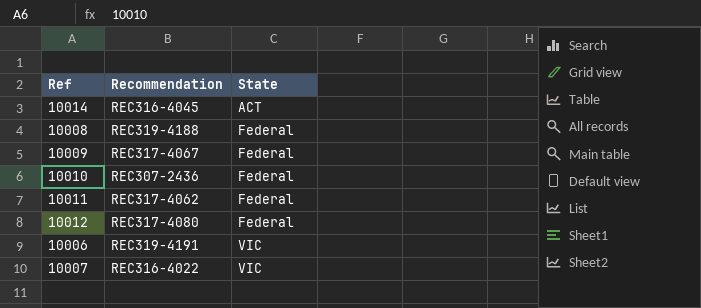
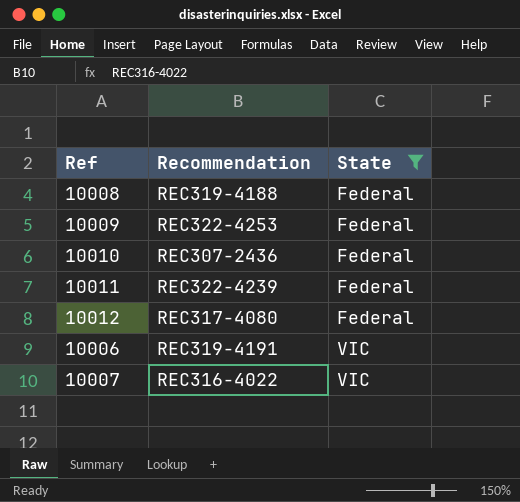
filter: none -> State != ACT
10009 | Recommendation: REC317-4067 -> REC322-4253
10011 | Recommendation: REC317-4062 -> REC322-4239

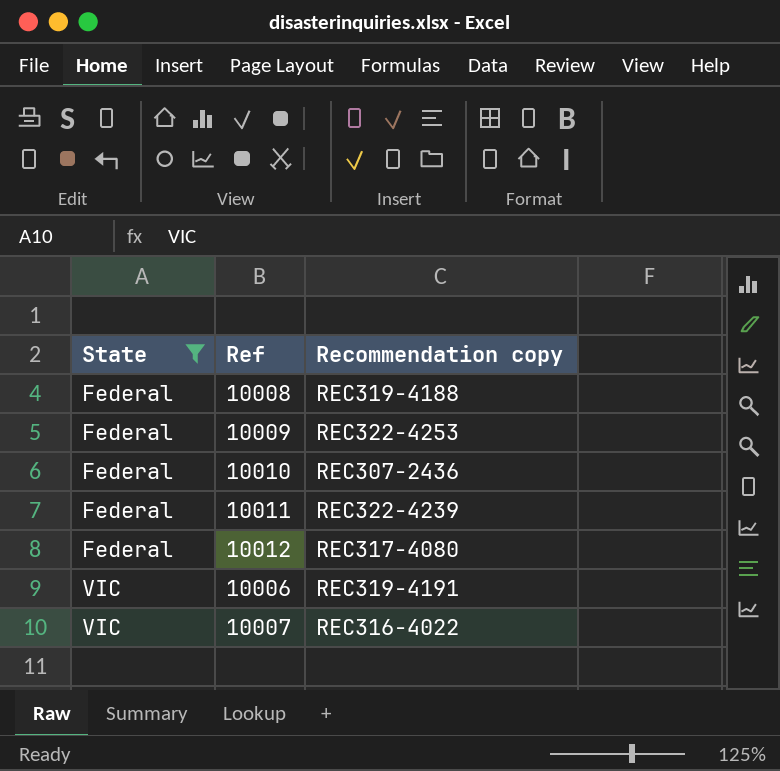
column State | position: 3 -> 1
column name: Recommendation -> Recommendation copy

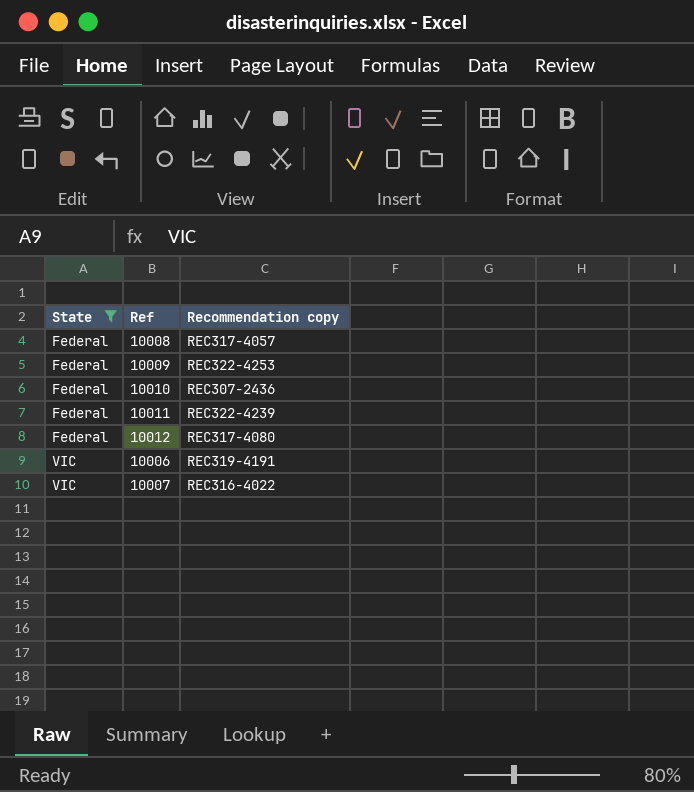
10008 | Recommendation copy: REC319-4188 -> REC317-4057

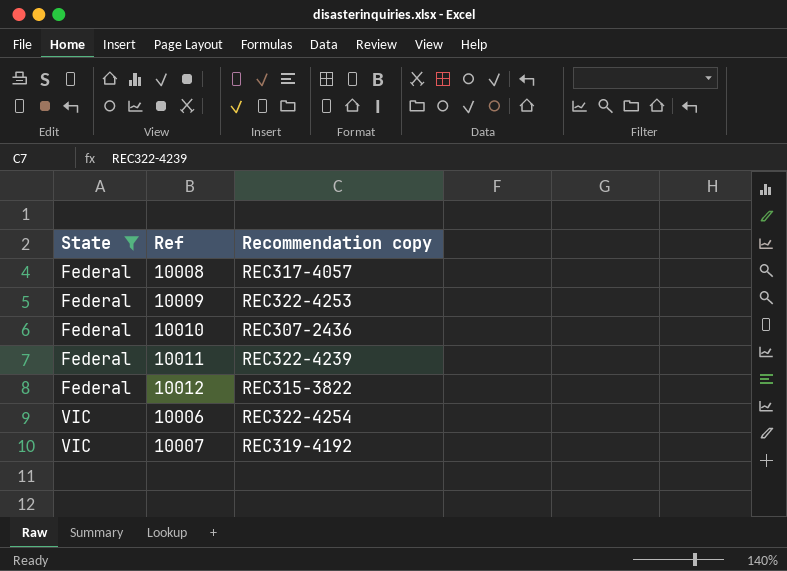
10012 | Recommendation copy: REC317-4080 -> REC315-3822
10006 | Recommendation copy: REC319-4191 -> REC322-4254
10007 | Recommendation copy: REC316-4022 -> REC319-4192

